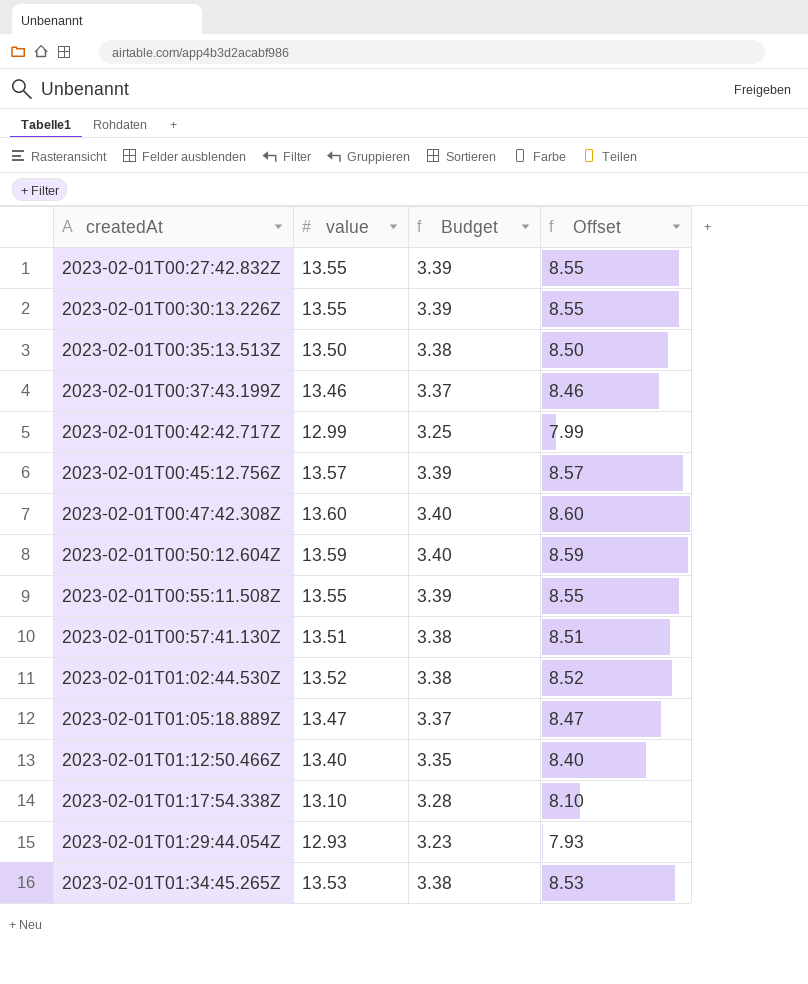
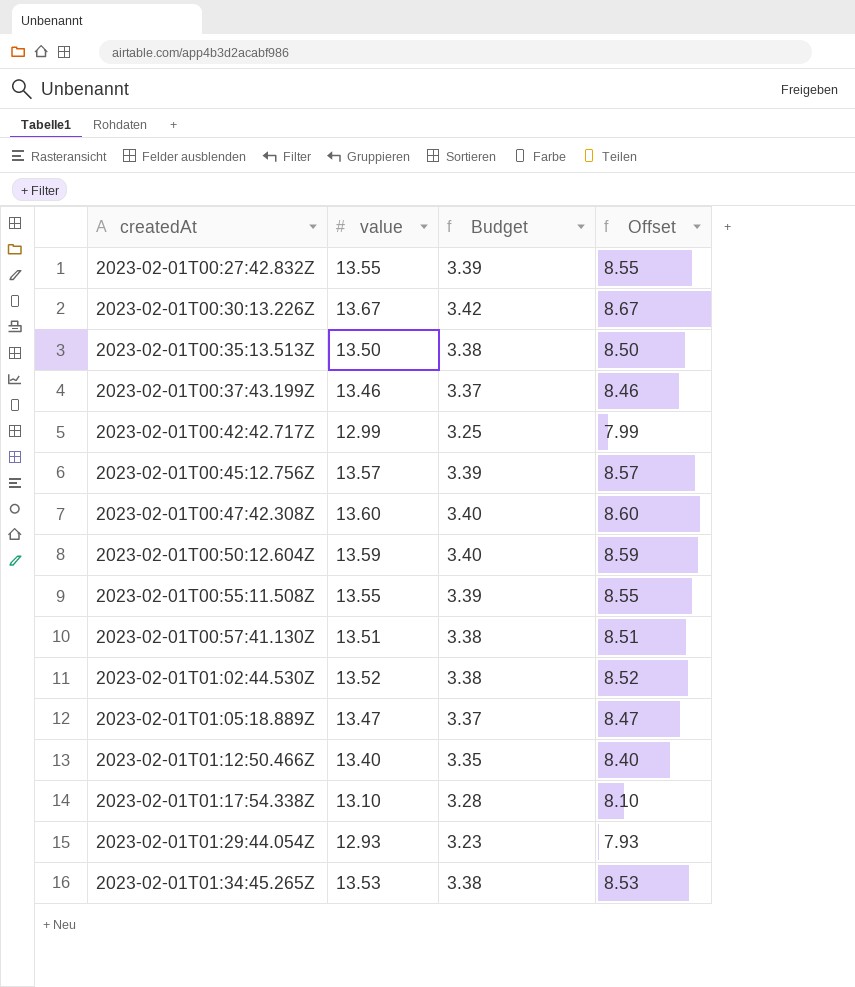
2023-02-01T00:30:13.226Z | value: 13.55 -> 13.67
2023-02-01T00:30:13.226Z | Budget: 3.39 -> 3.42
2023-02-01T00:30:13.226Z | Offset: 8.55 -> 8.67

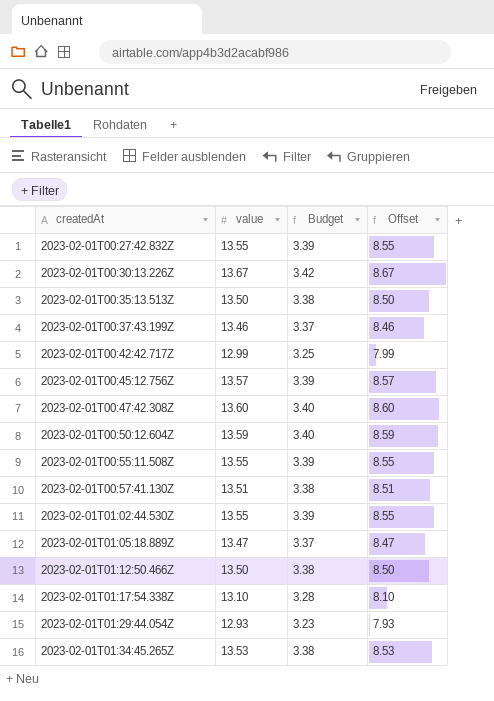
2023-02-01T01:02:44.530Z | value: 13.52 -> 13.55
2023-02-01T01:02:44.530Z | Budget: 3.38 -> 3.39
2023-02-01T01:02:44.530Z | Offset: 8.52 -> 8.55
2023-02-01T01:12:50.466Z | value: 13.40 -> 13.50
2023-02-01T01:12:50.466Z | Budget: 3.35 -> 3.38
2023-02-01T01:12:50.466Z | Offset: 8.40 -> 8.50

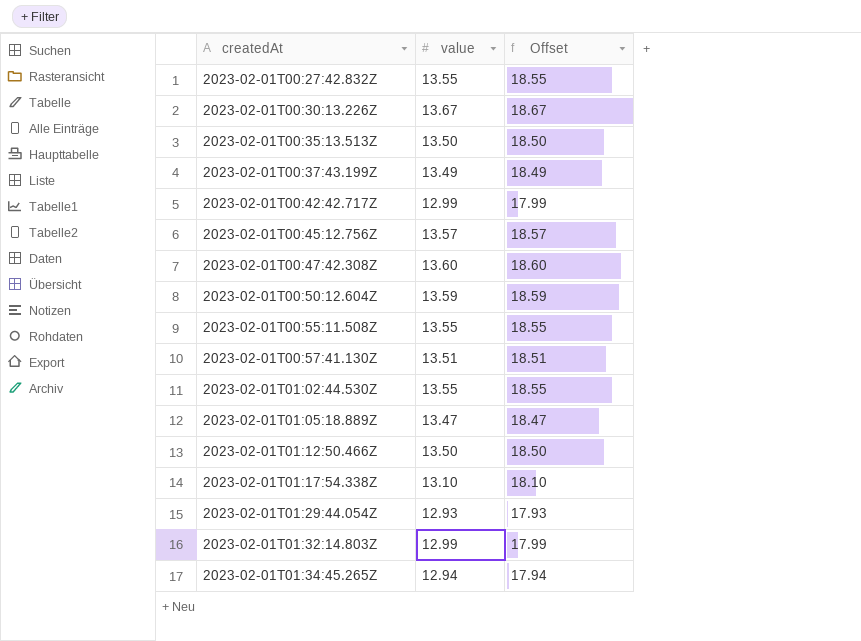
column Budget | formula: [value] * 0.25 -> none
column Offset | formula: [value] - 5 -> [value] + 5
2023-02-01T00:37:43.199Z | value: 13.46 -> 13.49
row 2023-02-01T01:32:14.803Z: none -> 12.99 | 17.99
2023-02-01T01:34:45.265Z | value: 13.53 -> 12.94

